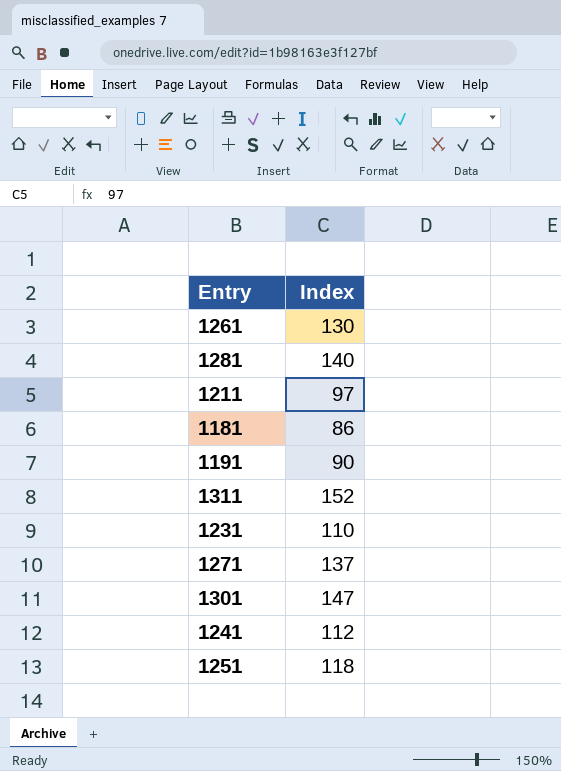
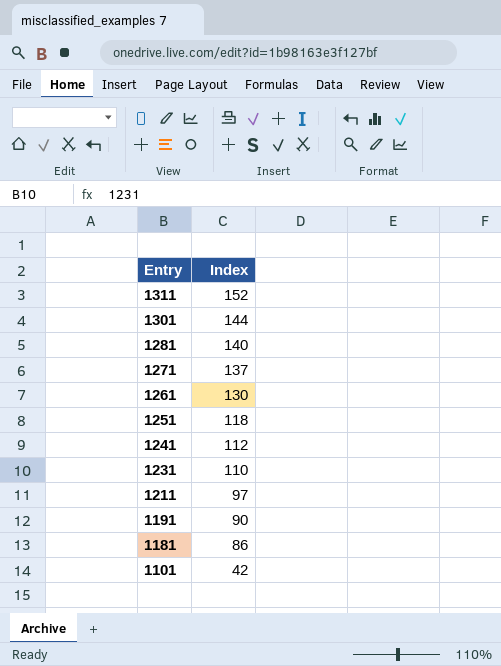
row order: none -> Entry descending
1301 | Index: 147 -> 144
row 1101: none -> 42

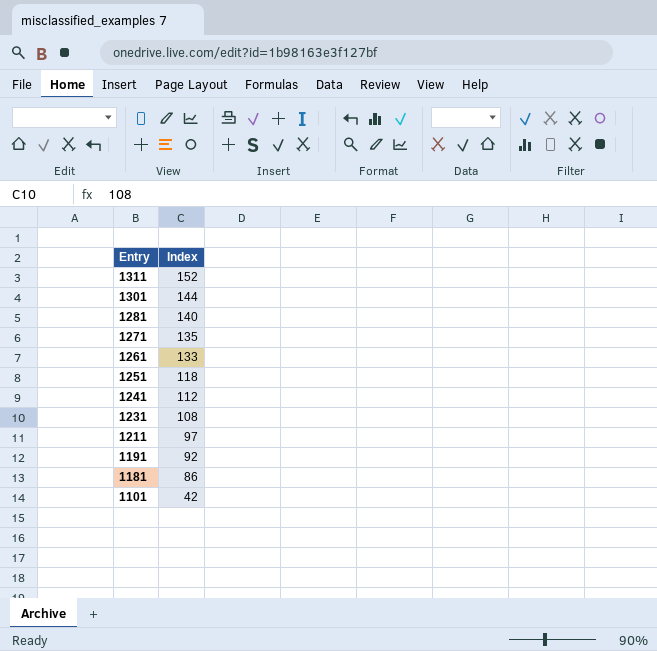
1271 | Index: 137 -> 135
1261 | Index: 130 -> 133
1231 | Index: 110 -> 108
1191 | Index: 90 -> 92

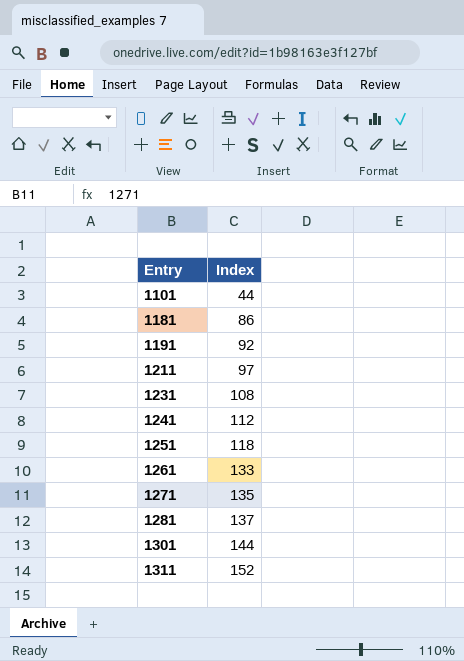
row order: Entry descending -> Entry ascending
1101 | Index: 42 -> 44
1281 | Index: 140 -> 137

